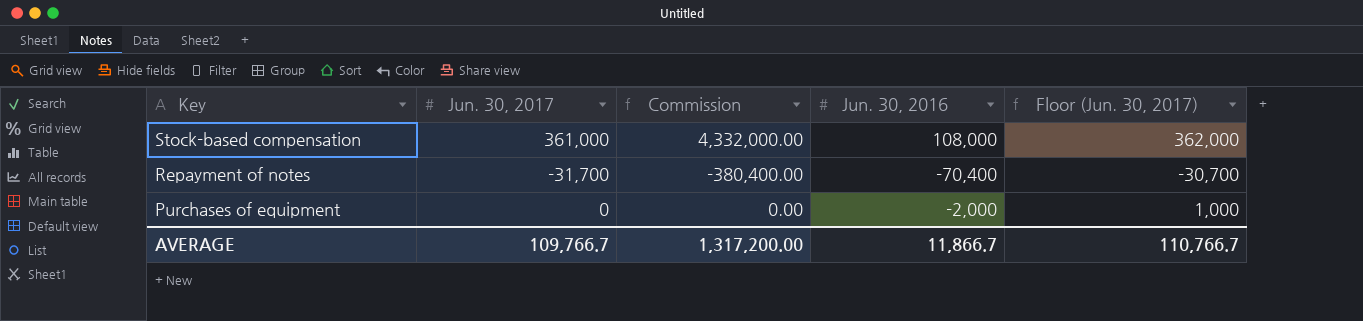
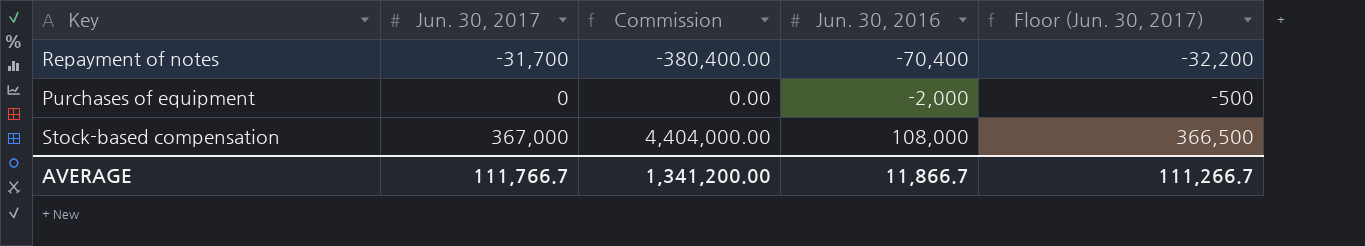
row order: Key descending -> Jun. 30, 2017 ascending
column Floor (Jun. 30, 2017) | formula: [Jun. 30, 2017] + 1000 -> [Jun. 30, 2017] - 500
Stock-based compensation | Jun. 30, 2017: 361,000 -> 367,000
Stock-based compensation | Commission: 4,332,000.00 -> 4,404,000.00
AVERAGE | Jun. 30, 2017: 109,766.7 -> 111,766.7
AVERAGE | Commission: 1,317,200.00 -> 1,341,200.00
AVERAGE | Floor (Jun. 30, 2017): 110,766.7 -> 111,266.7

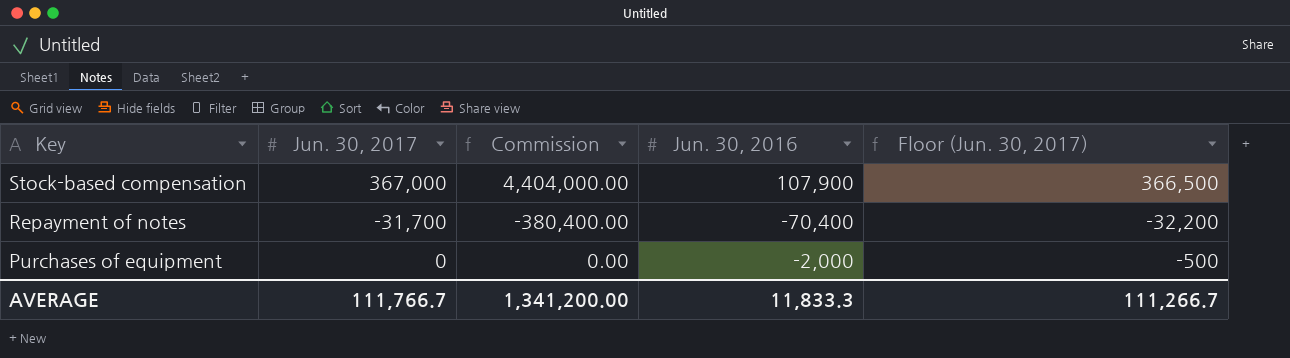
row order: Jun. 30, 2017 ascending -> Key descending
Stock-based compensation | Jun. 30, 2016: 108,000 -> 107,900
AVERAGE | Jun. 30, 2016: 11,866.7 -> 11,833.3

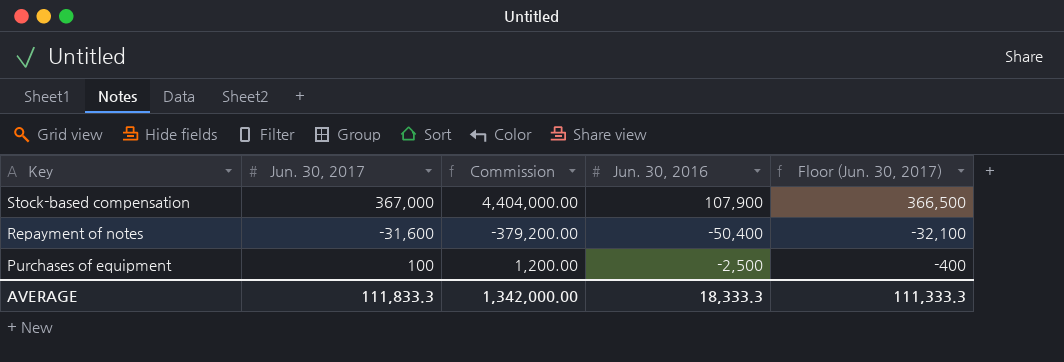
Repayment of notes | Jun. 30, 2017: -31,700 -> -31,600
Repayment of notes | Commission: -380,400.00 -> -379,200.00
Repayment of notes | Jun. 30, 2016: -70,400 -> -50,400
Repayment of notes | Floor (Jun. 30, 2017): -32,200 -> -32,100
Purchases of equipment | Jun. 30, 2017: 0 -> 100
Purchases of equipment | Commission: 0.00 -> 1,200.00
Purchases of equipment | Jun. 30, 2016: -2,000 -> -2,500
Purchases of equipment | Floor (Jun. 30, 2017): -500 -> -400
AVERAGE | Jun. 30, 2017: 111,766.7 -> 111,833.3
AVERAGE | Commission: 1,341,200.00 -> 1,342,000.00
AVERAGE | Jun. 30, 2016: 11,833.3 -> 18,333.3
AVERAGE | Floor (Jun. 30, 2017): 111,266.7 -> 111,333.3

